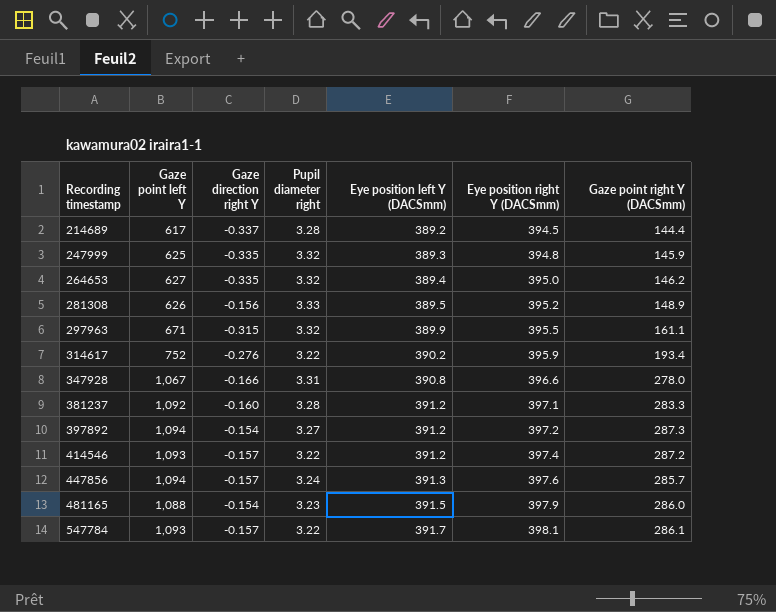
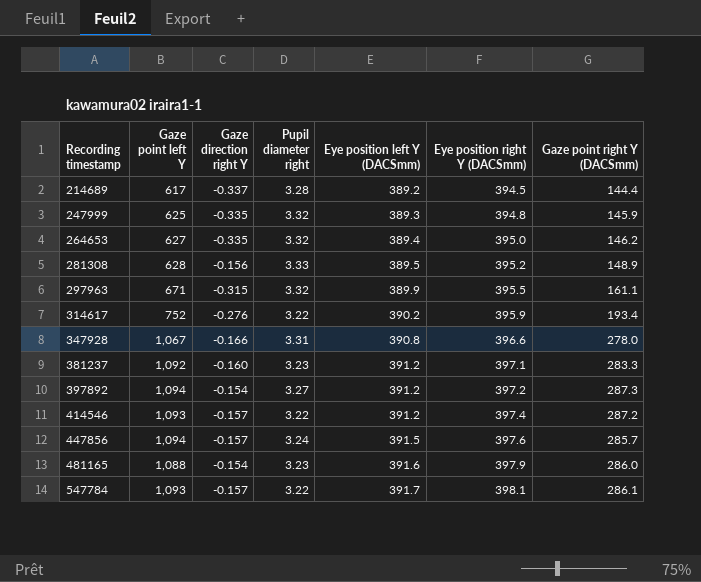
281308 | Gaze point left Y: 626 -> 628
381237 | Pupil diameter right: 3.28 -> 3.23
447856 | Eye position left Y (DACSmm): 391.3 -> 391.5
481165 | Eye position left Y (DACSmm): 391.5 -> 391.6

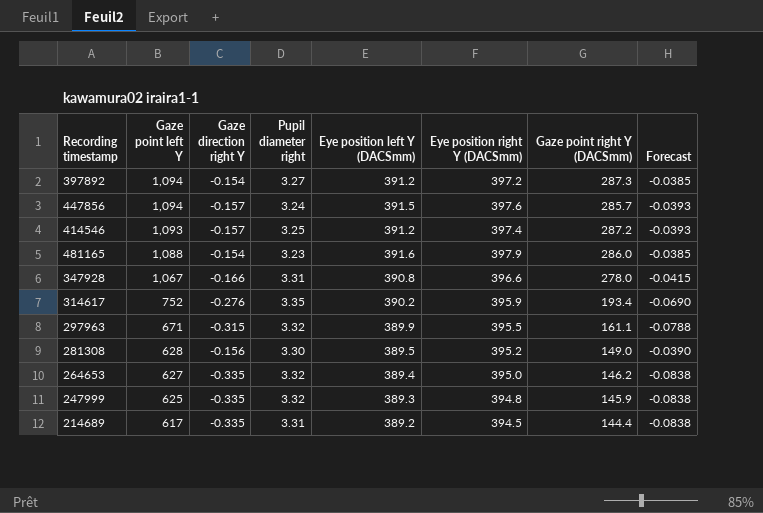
row order: Recording timestamp ascending -> Gaze point left Y descending
column Forecast | formula: none -> [Gaze direction right Y] * 0.25
row 381237: 1,092 | -0.160 | 3.23 | 391.2 | 397.1 | 283.3 -> none
row 547784: 1,093 | -0.157 | 3.22 | 391.7 | 398.1 | 286.1 -> none
414546 | Pupil diameter right: 3.22 -> 3.25
314617 | Pupil diameter right: 3.22 -> 3.35
281308 | Pupil diameter right: 3.33 -> 3.30
281308 | Gaze point right Y (DACSmm): 148.9 -> 149.0
214689 | Gaze direction right Y: -0.337 -> -0.335
214689 | Pupil diameter right: 3.28 -> 3.31

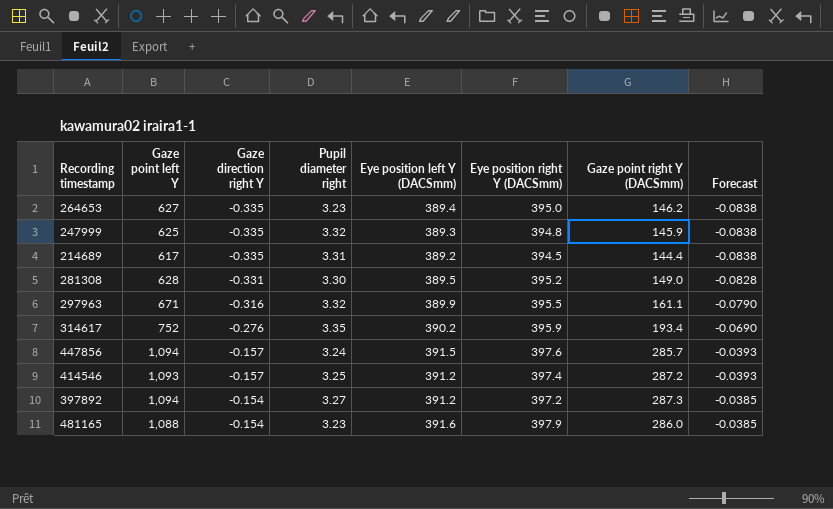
row order: Gaze point left Y descending -> Gaze direction right Y ascending
row 347928: 1,067 | -0.166 | 3.31 | 390.8 | 396.6 | 278.0 | -0.0415 -> none
264653 | Pupil diameter right: 3.32 -> 3.23
281308 | Gaze direction right Y: -0.156 -> -0.331
281308 | Forecast: -0.0390 -> -0.0828
297963 | Gaze direction right Y: -0.315 -> -0.316
297963 | Forecast: -0.0788 -> -0.0790

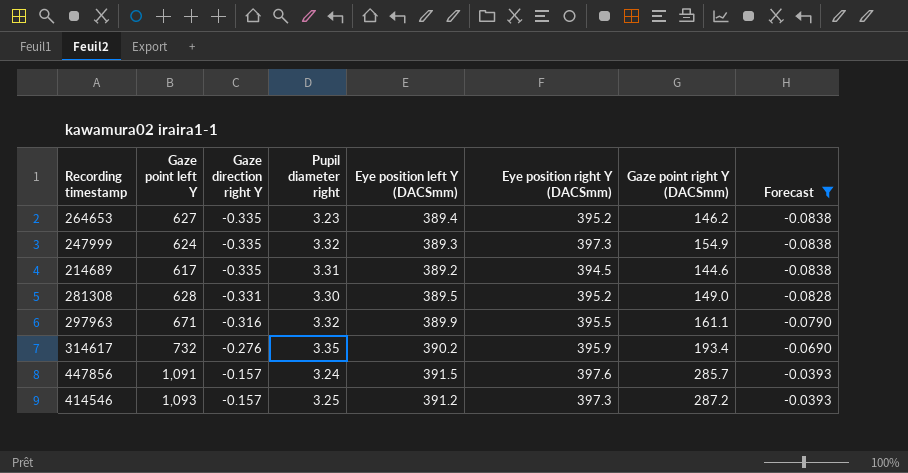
filter: none -> Forecast != -0.0385
264653 | Eye position right Y (DACSmm): 395.0 -> 395.2
247999 | Gaze point left Y: 625 -> 624
247999 | Eye position right Y (DACSmm): 394.8 -> 397.3
247999 | Gaze point right Y (DACSmm): 145.9 -> 154.9
214689 | Gaze point right Y (DACSmm): 144.4 -> 144.6
314617 | Gaze point left Y: 752 -> 732
447856 | Gaze point left Y: 1,094 -> 1,091
414546 | Eye position right Y (DACSmm): 397.4 -> 397.3

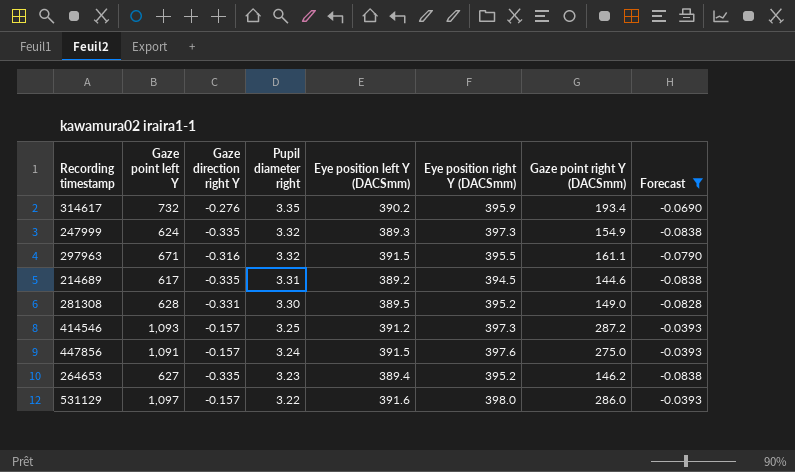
row order: Gaze direction right Y ascending -> Pupil diameter right descending
297963 | Eye position left Y (DACSmm): 389.9 -> 391.5
447856 | Gaze point right Y (DACSmm): 285.7 -> 275.0
row 531129: none -> 1,097 | -0.157 | 3.22 | 391.6 | 398.0 | 286.0 | -0.0393

